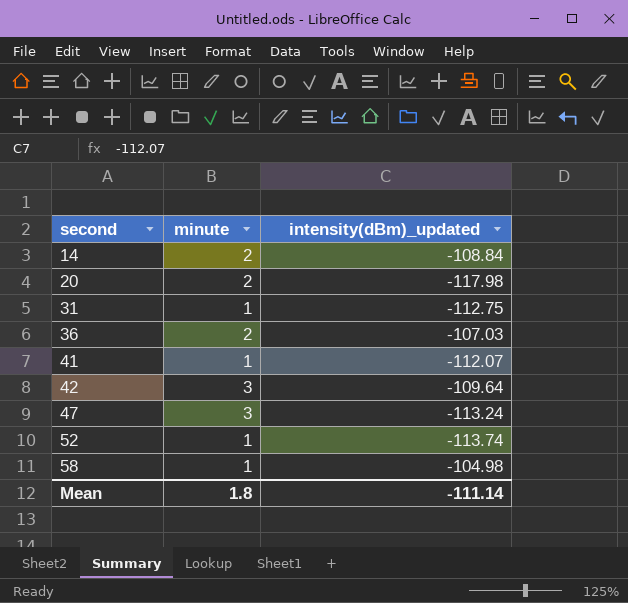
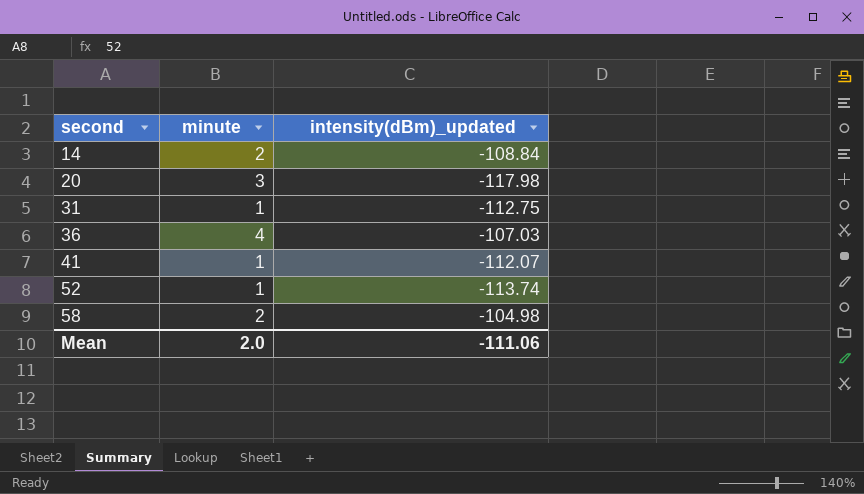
row 42: 3 | -109.64 -> none
row 47: 3 | -113.24 -> none
20 | minute: 2 -> 3
36 | minute: 2 -> 4
58 | minute: 1 -> 2
Mean | minute: 1.8 -> 2.0
Mean | intensity(dBm)_updated: -111.14 -> -111.06

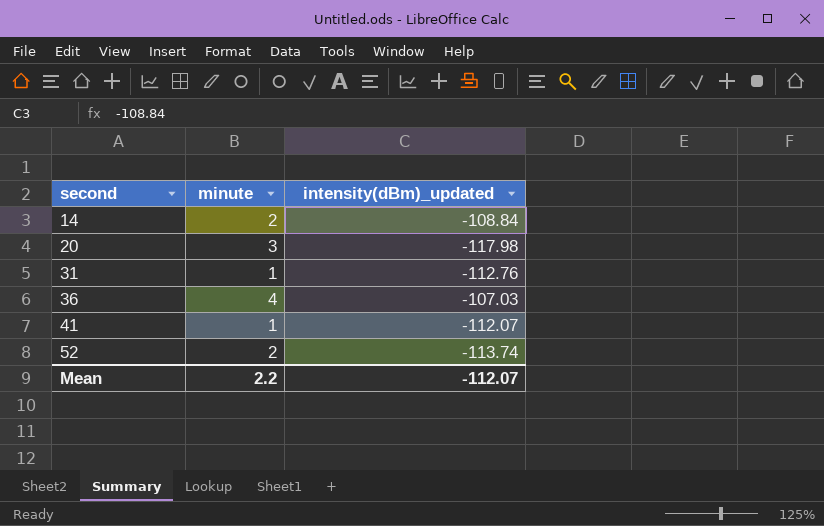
row 58: 2 | -104.98 -> none
31 | intensity(dBm)_updated: -112.75 -> -112.76
52 | minute: 1 -> 2
Mean | minute: 2.0 -> 2.2
Mean | intensity(dBm)_updated: -111.06 -> -112.07

